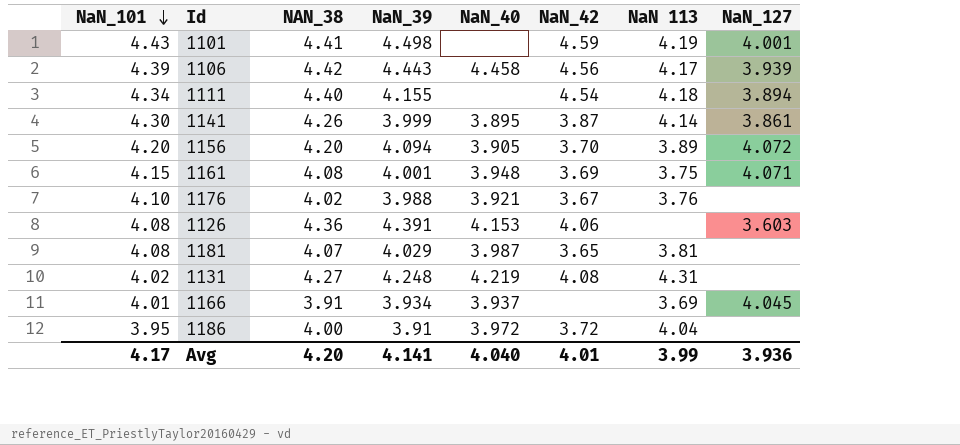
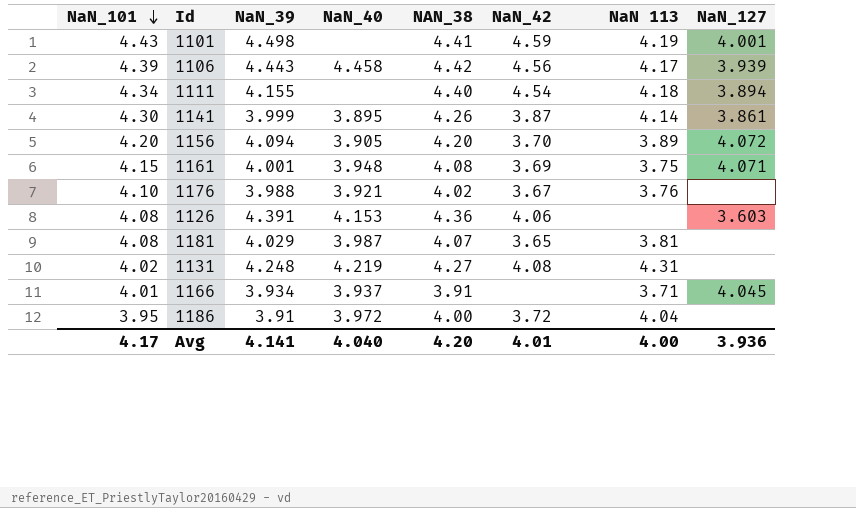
column NAN_38 | position: 3 -> 5
1166 | NaN 113: 3.69 -> 3.71
Avg | NaN 113: 3.99 -> 4.00

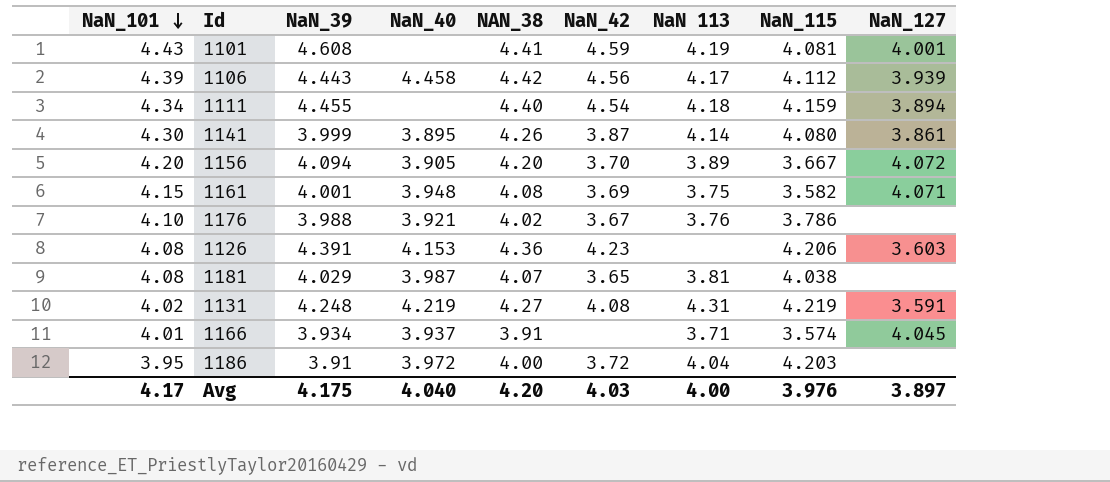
column NaN_115 | position: none -> 8
1101 | NaN_39: 4.498 -> 4.608
1111 | NaN_39: 4.155 -> 4.455
1126 | NaN_42: 4.06 -> 4.23
1131 | NaN_127: none -> 3.591
Avg | NaN_39: 4.141 -> 4.175
Avg | NaN_42: 4.01 -> 4.03
Avg | NaN_127: 3.936 -> 3.897

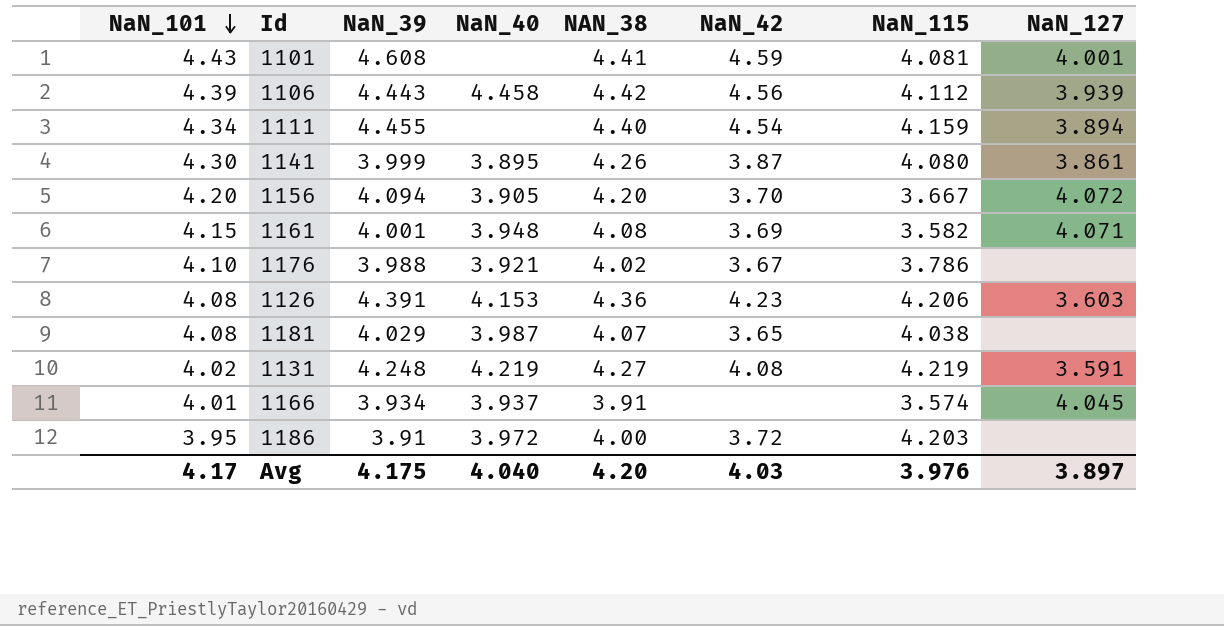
column NaN 113 | position: 7 -> none

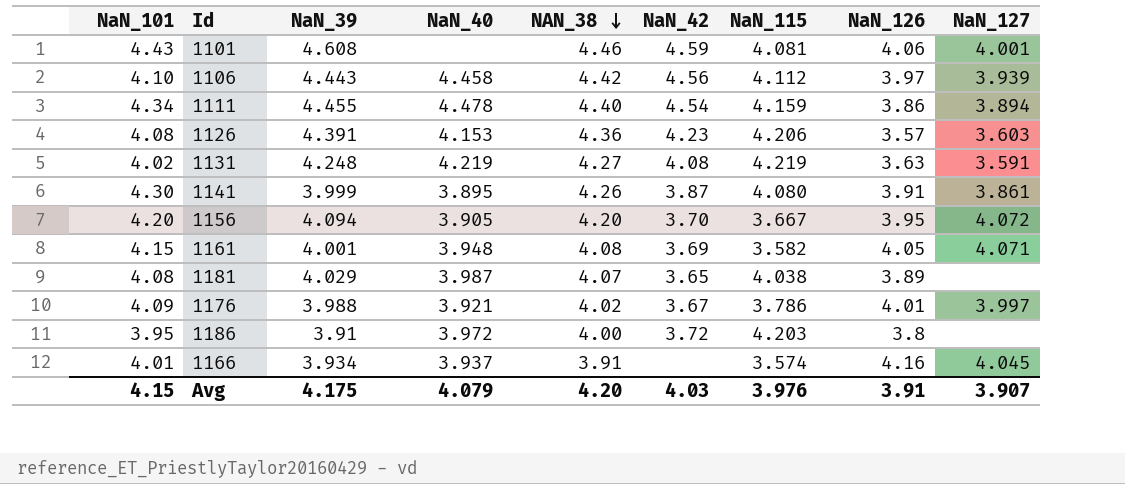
row order: NaN_101 descending -> NAN_38 descending
column NaN_126 | position: none -> 8
1101 | NAN_38: 4.41 -> 4.46
1106 | NaN_101: 4.39 -> 4.10
1111 | NaN_40: none -> 4.478
1176 | NaN_101: 4.10 -> 4.09
1176 | NaN_127: none -> 3.997
Avg | NaN_101: 4.17 -> 4.15
Avg | NaN_40: 4.040 -> 4.079
Avg | NaN_127: 3.897 -> 3.907

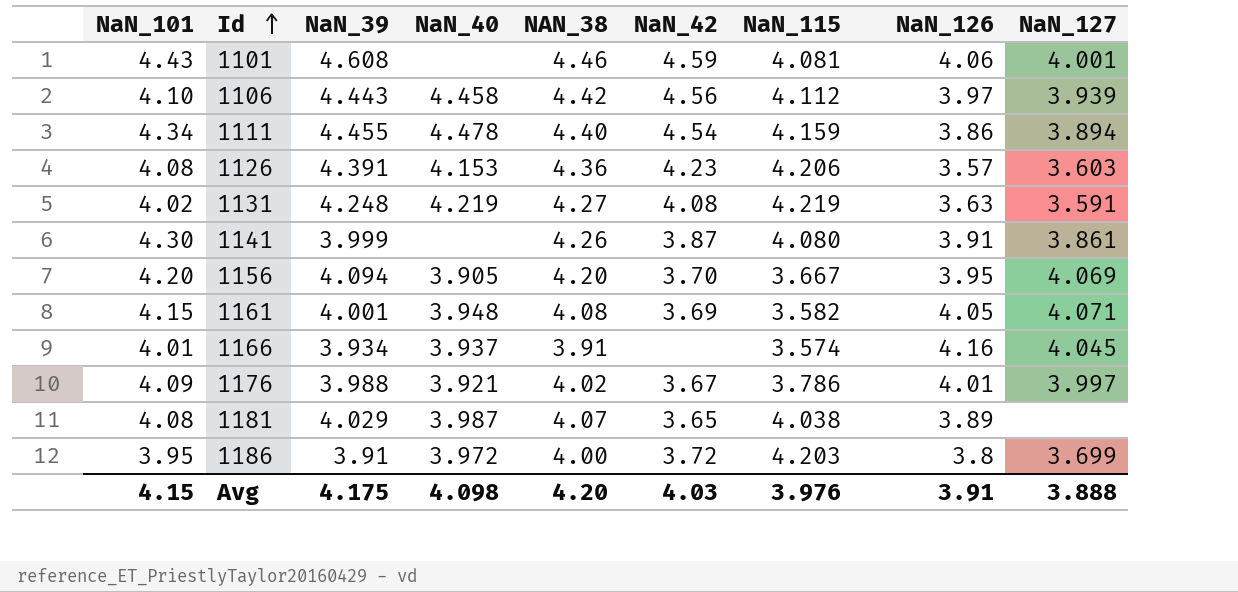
row order: NAN_38 descending -> Id ascending
1141 | NaN_40: 3.895 -> none
1156 | NaN_127: 4.072 -> 4.069
1186 | NaN_127: none -> 3.699
Avg | NaN_40: 4.079 -> 4.098
Avg | NaN_127: 3.907 -> 3.888

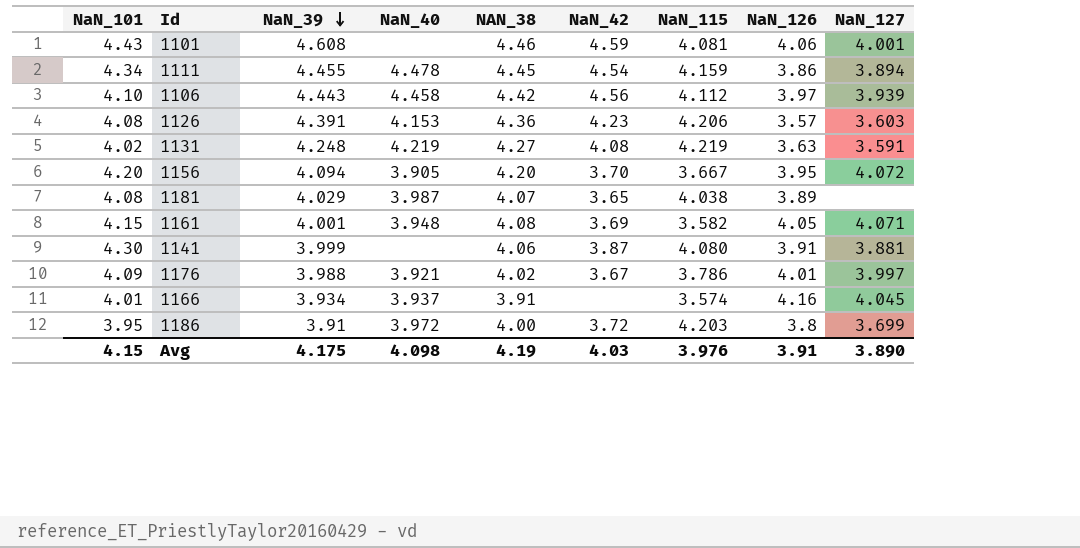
row order: Id ascending -> NaN_39 descending
1111 | NAN_38: 4.40 -> 4.45
1156 | NaN_127: 4.069 -> 4.072
1141 | NAN_38: 4.26 -> 4.06
1141 | NaN_127: 3.861 -> 3.881
Avg | NAN_38: 4.20 -> 4.19
Avg | NaN_127: 3.888 -> 3.890

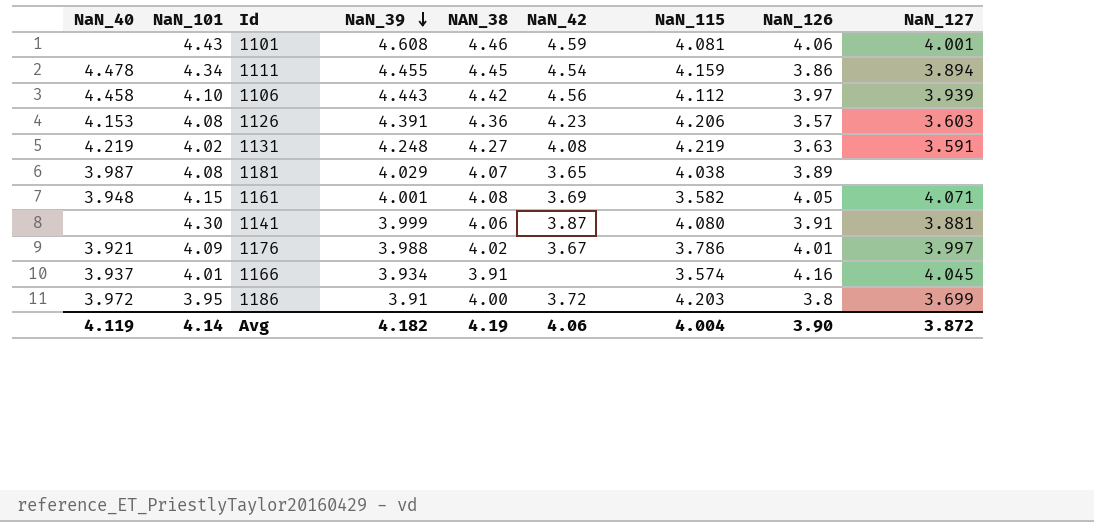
column NaN_40 | position: 4 -> 1
row 1156: 4.20 | 4.094 | 3.905 | 4.20 | 3.70 | 3.667 | 3.95 | 4.072 -> none
Avg | NaN_40: 4.098 -> 4.119
Avg | NaN_101: 4.15 -> 4.14
Avg | NaN_39: 4.175 -> 4.182
Avg | NaN_42: 4.03 -> 4.06
Avg | NaN_115: 3.976 -> 4.004
Avg | NaN_126: 3.91 -> 3.90
Avg | NaN_127: 3.890 -> 3.872

